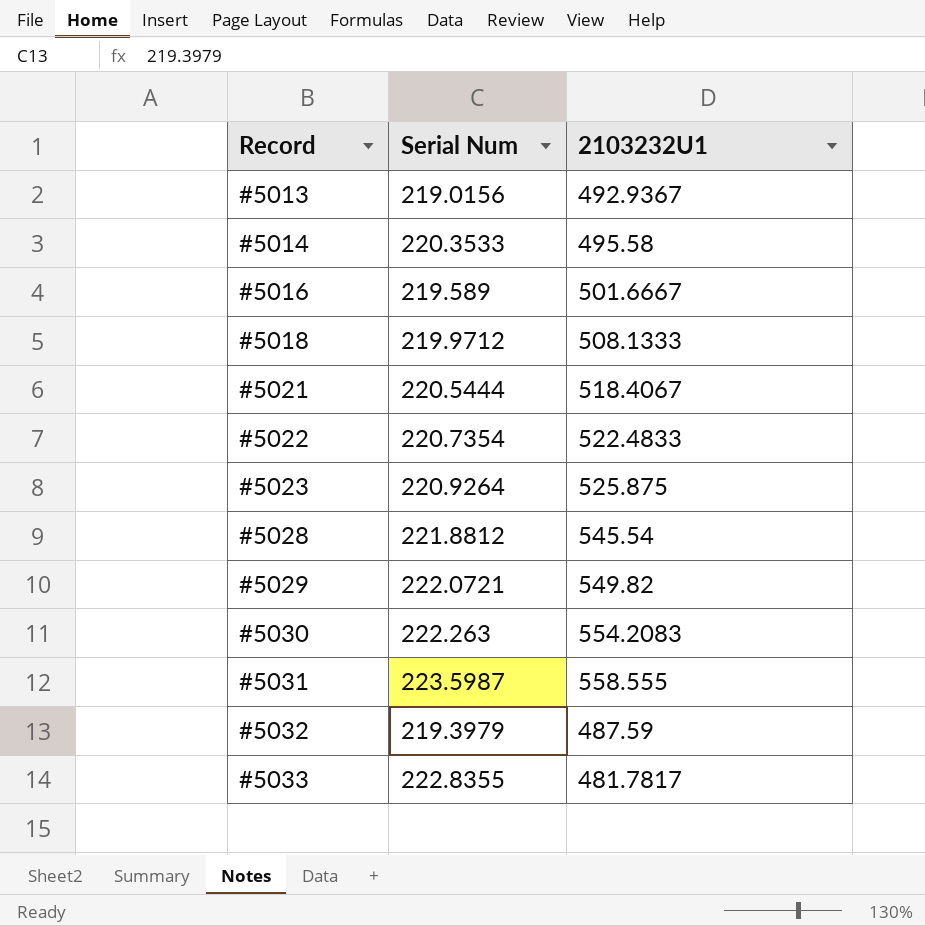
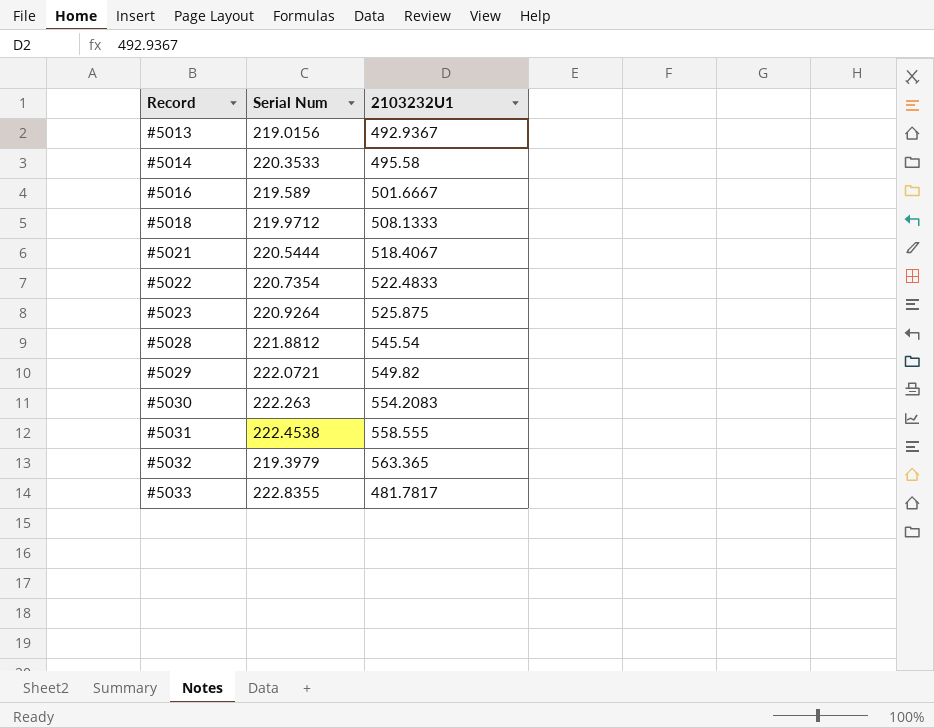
#5031 | Serial Num: 223.5987 -> 222.4538
#5032 | 2103232U1: 487.59 -> 563.365

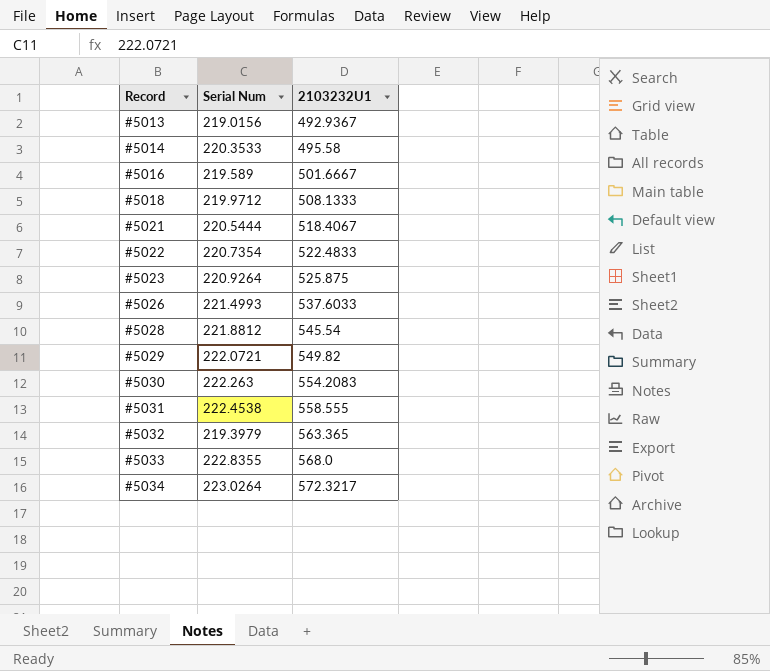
row #5026: none -> 221.4993 | 537.6033
#5033 | 2103232U1: 481.7817 -> 568.0
row #5034: none -> 223.0264 | 572.3217

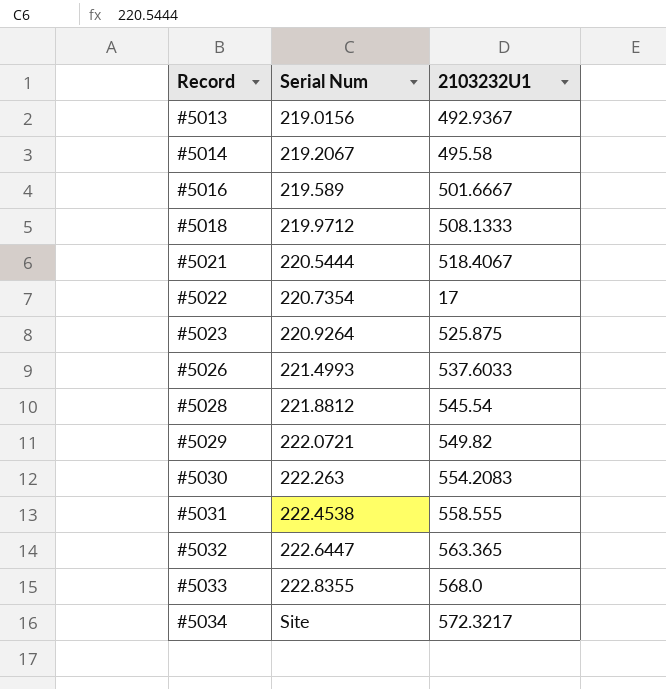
#5014 | Serial Num: 220.3533 -> 219.2067
#5022 | 2103232U1: 522.4833 -> 17
#5032 | Serial Num: 219.3979 -> 222.6447
#5034 | Serial Num: 223.0264 -> Site

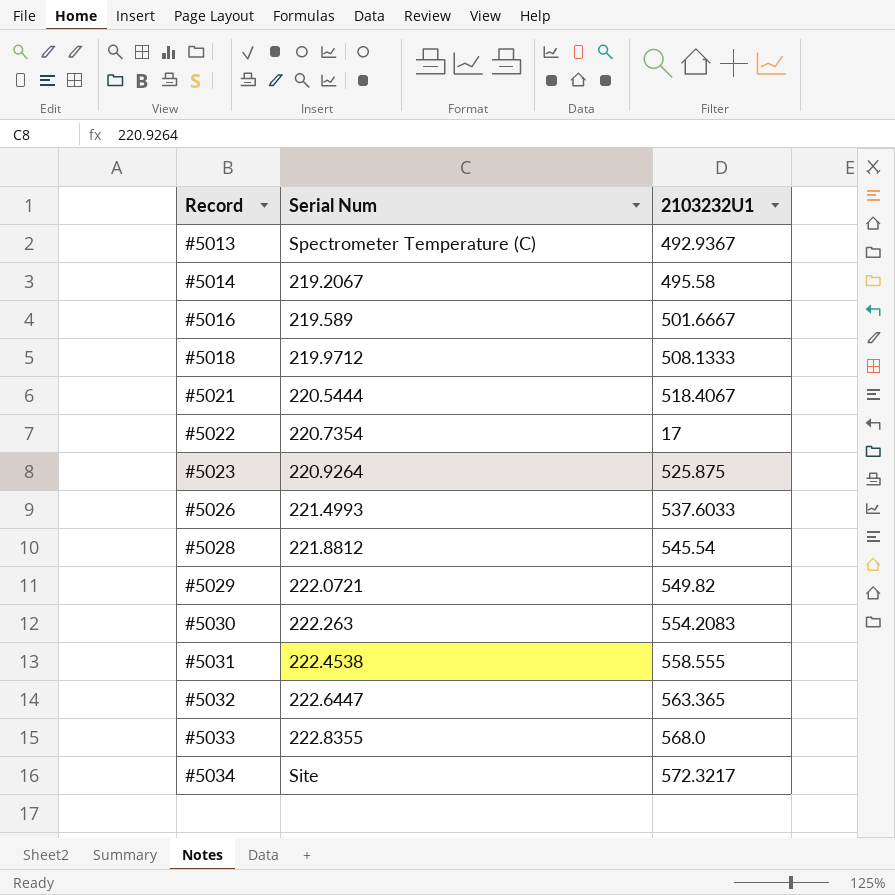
#5013 | Serial Num: 219.0156 -> Spectrometer Temperature (C)

